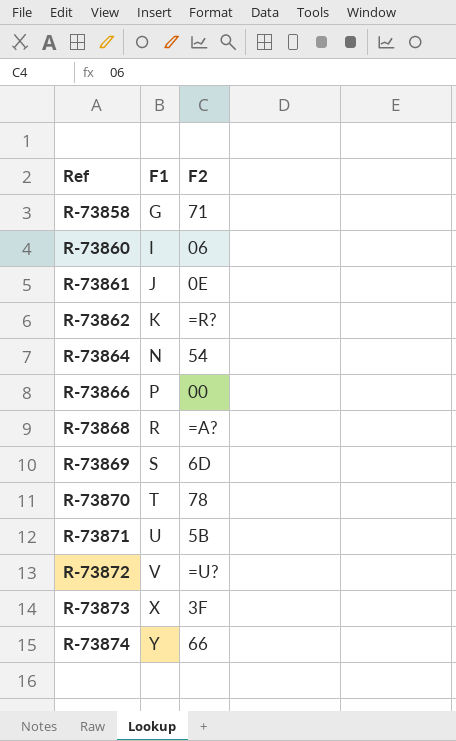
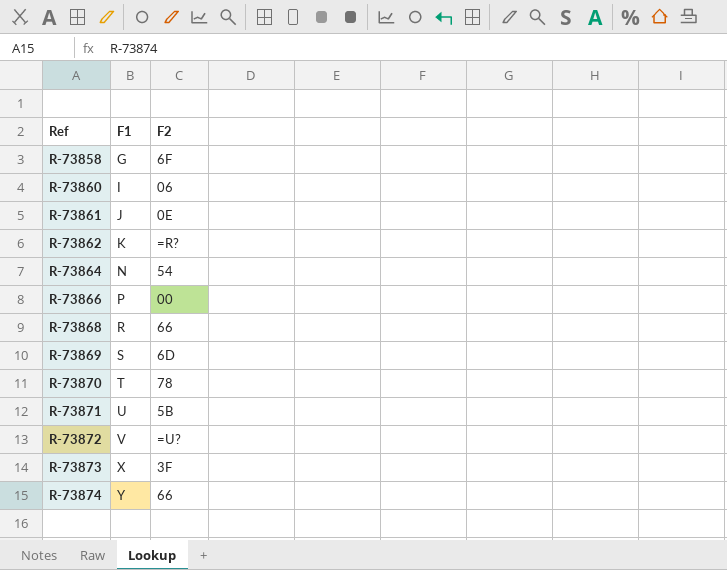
R-73858 | F2: 71 -> 6F
R-73868 | F2: =A? -> 66

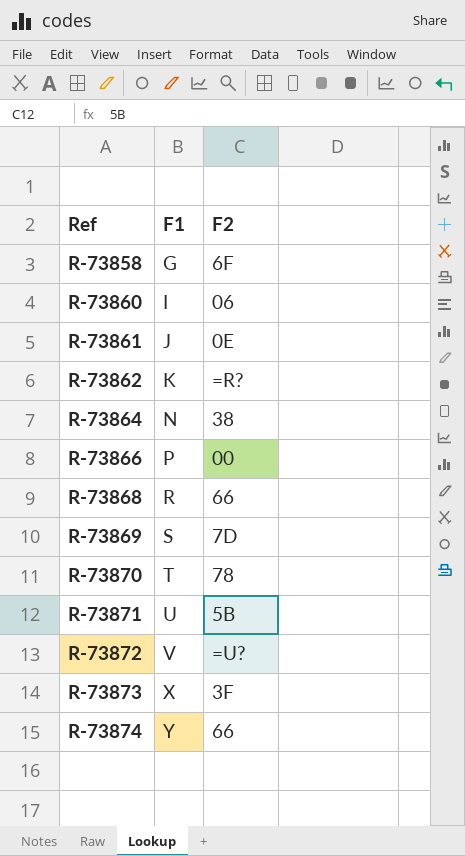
R-73864 | F2: 54 -> 38
R-73869 | F2: 6D -> 7D

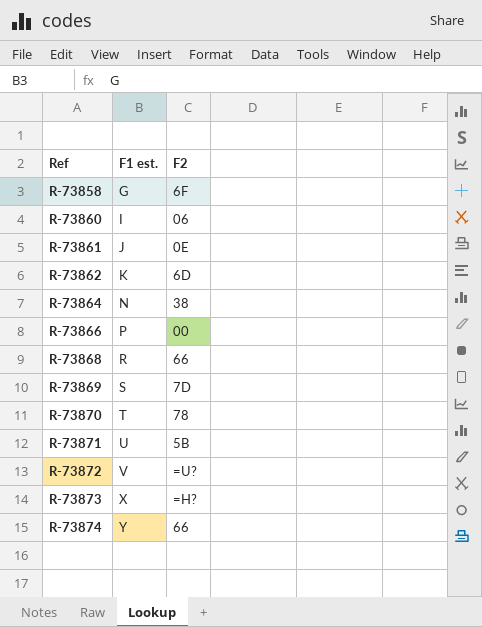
column name: F1 -> F1 est.
R-73862 | F2: =R? -> 6D
R-73873 | F2: 3F -> =H?

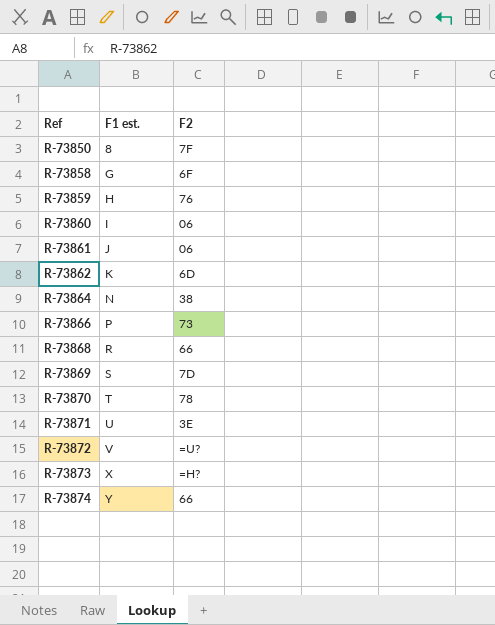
row R-73850: none -> 8 | 7F
row R-73859: none -> H | 76
R-73861 | F2: 0E -> 06
R-73866 | F2: 00 -> 73
R-73871 | F2: 5B -> 3E

